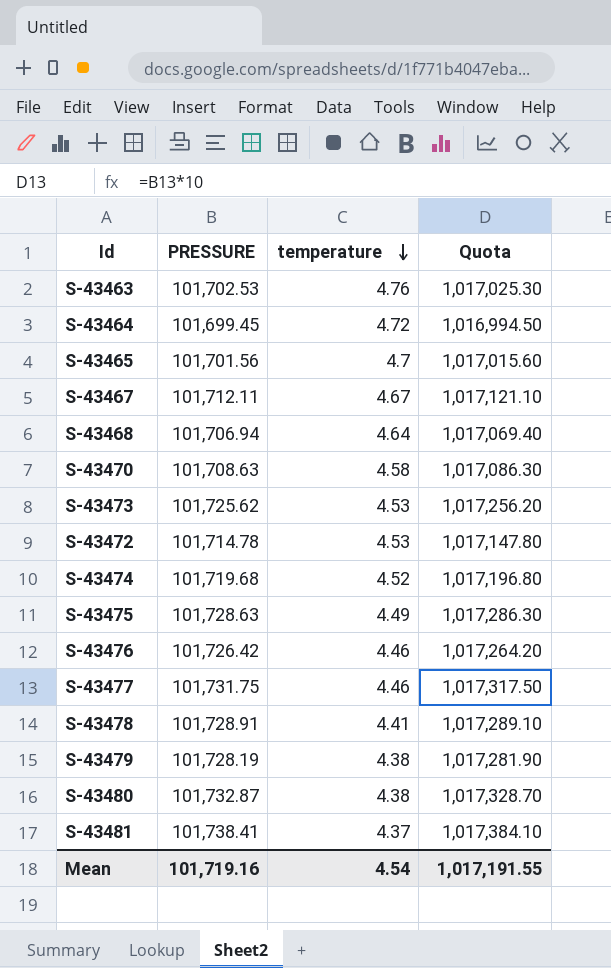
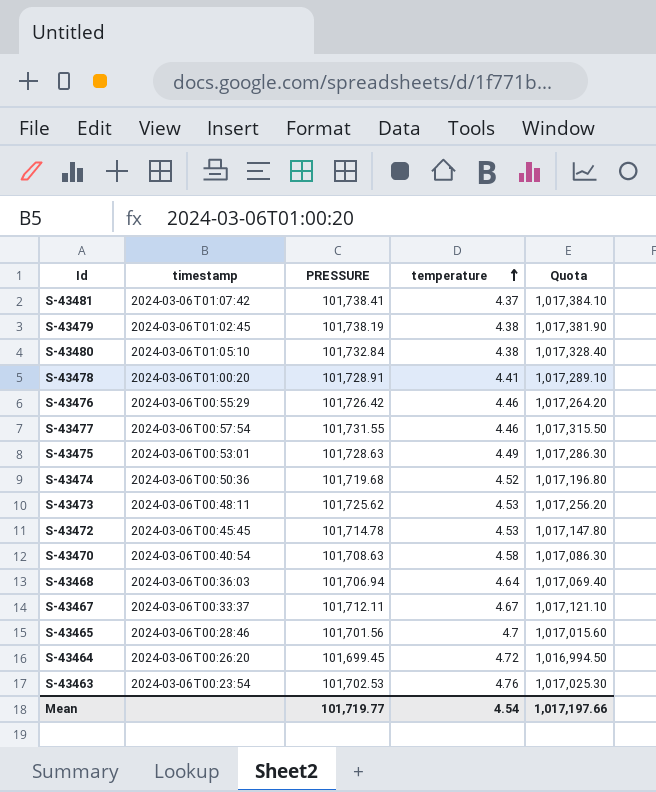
row order: temperature descending -> temperature ascending
column timestamp | position: none -> 2
S-43479 | PRESSURE: 101,728.19 -> 101,738.19
S-43479 | Quota: 1,017,281.90 -> 1,017,381.90
S-43480 | PRESSURE: 101,732.87 -> 101,732.84
S-43480 | Quota: 1,017,328.70 -> 1,017,328.40
S-43477 | PRESSURE: 101,731.75 -> 101,731.55
S-43477 | Quota: 1,017,317.50 -> 1,017,315.50
Mean | PRESSURE: 101,719.16 -> 101,719.77
Mean | Quota: 1,017,191.55 -> 1,017,197.66

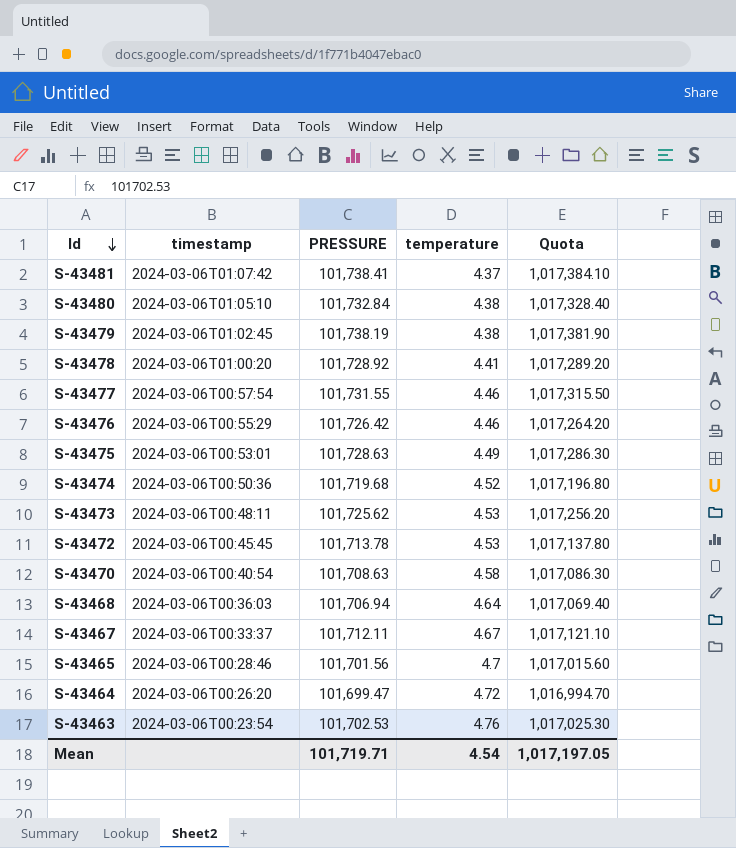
row order: temperature ascending -> Id descending
S-43478 | PRESSURE: 101,728.91 -> 101,728.92
S-43478 | Quota: 1,017,289.10 -> 1,017,289.20
S-43472 | PRESSURE: 101,714.78 -> 101,713.78
S-43472 | Quota: 1,017,147.80 -> 1,017,137.80
S-43464 | PRESSURE: 101,699.45 -> 101,699.47
S-43464 | Quota: 1,016,994.50 -> 1,016,994.70
Mean | PRESSURE: 101,719.77 -> 101,719.71
Mean | Quota: 1,017,197.66 -> 1,017,197.05

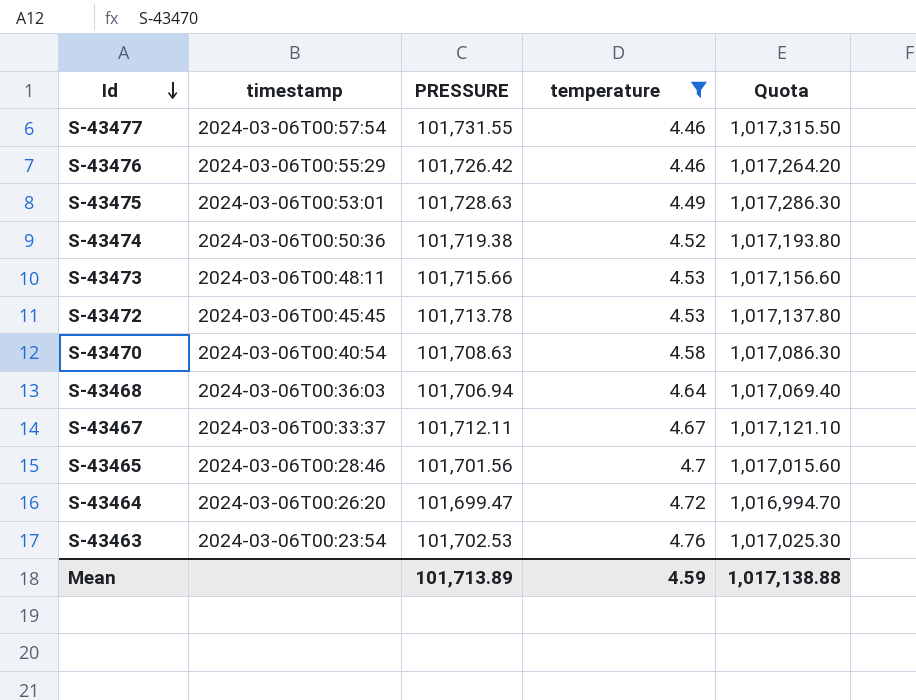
filter: none -> temperature >= 4.46
S-43474 | PRESSURE: 101,719.68 -> 101,719.38
S-43474 | Quota: 1,017,196.80 -> 1,017,193.80
S-43473 | PRESSURE: 101,725.62 -> 101,715.66
S-43473 | Quota: 1,017,256.20 -> 1,017,156.60
Mean | PRESSURE: 101,719.71 -> 101,713.89
Mean | temperature: 4.54 -> 4.59
Mean | Quota: 1,017,197.05 -> 1,017,138.88

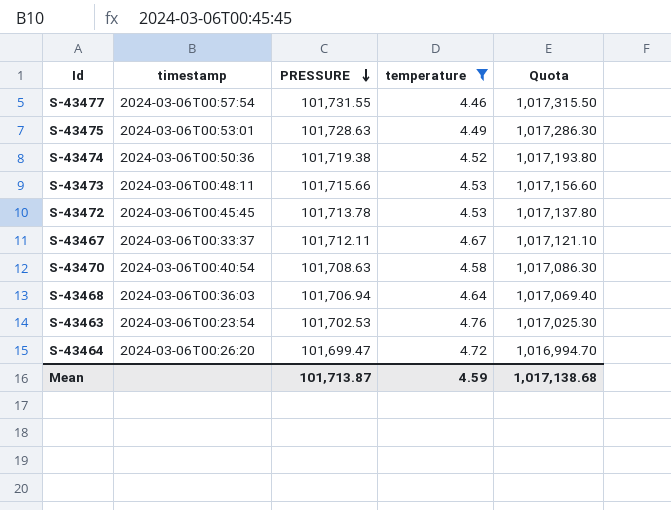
row order: Id descending -> PRESSURE descending
row S-43476: 2024-03-06T00:55:29 | 101,726.42 | 4.46 | 1,017,264.20 -> none
row S-43465: 2024-03-06T00:28:46 | 101,701.56 | 4.7 | 1,017,015.60 -> none
Mean | PRESSURE: 101,713.89 -> 101,713.87
Mean | Quota: 1,017,138.88 -> 1,017,138.68

